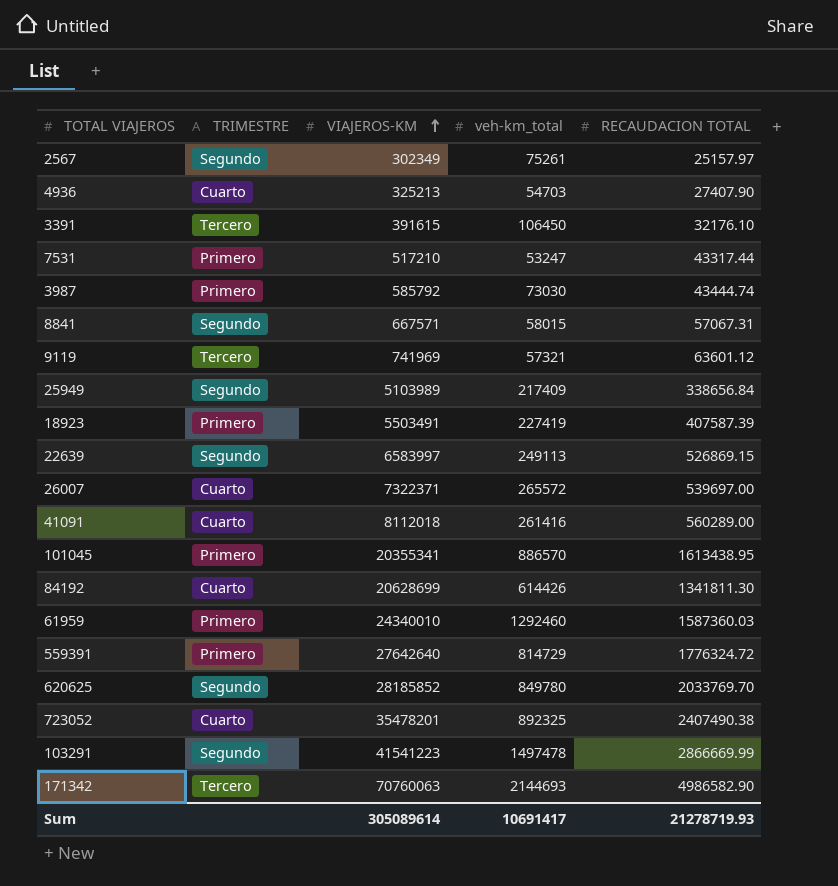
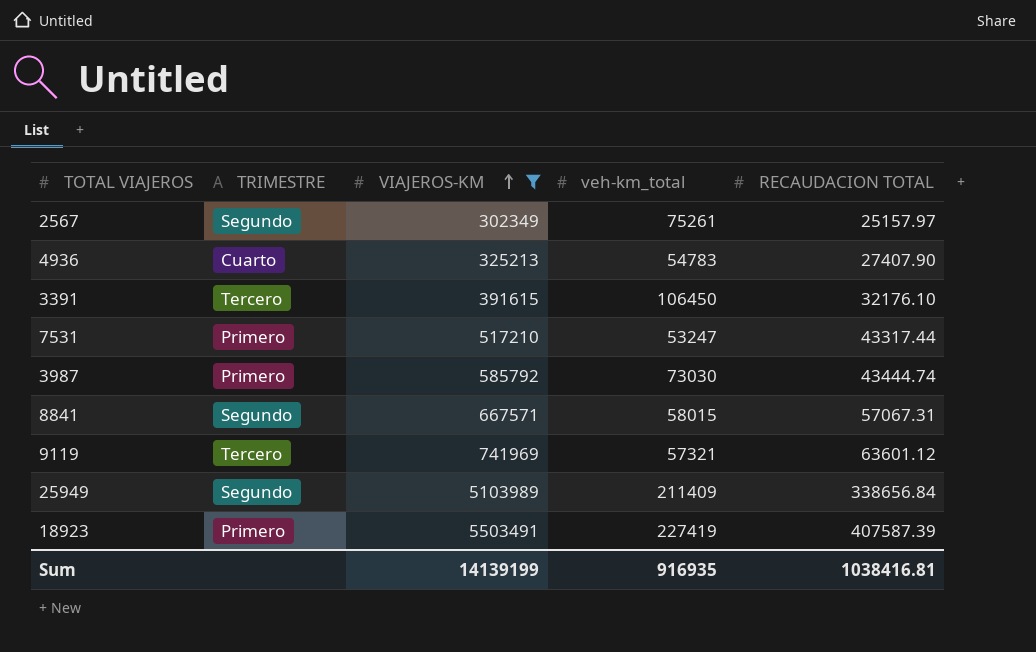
filter: none -> VIAJEROS-KM <= 5503491
4936 | veh-km_total: 54703 -> 54783
25949 | veh-km_total: 217409 -> 211409
Sum | VIAJEROS-KM: 305089614 -> 14139199
Sum | veh-km_total: 10691417 -> 916935
Sum | RECAUDACION TOTAL: 21278719.93 -> 1038416.81

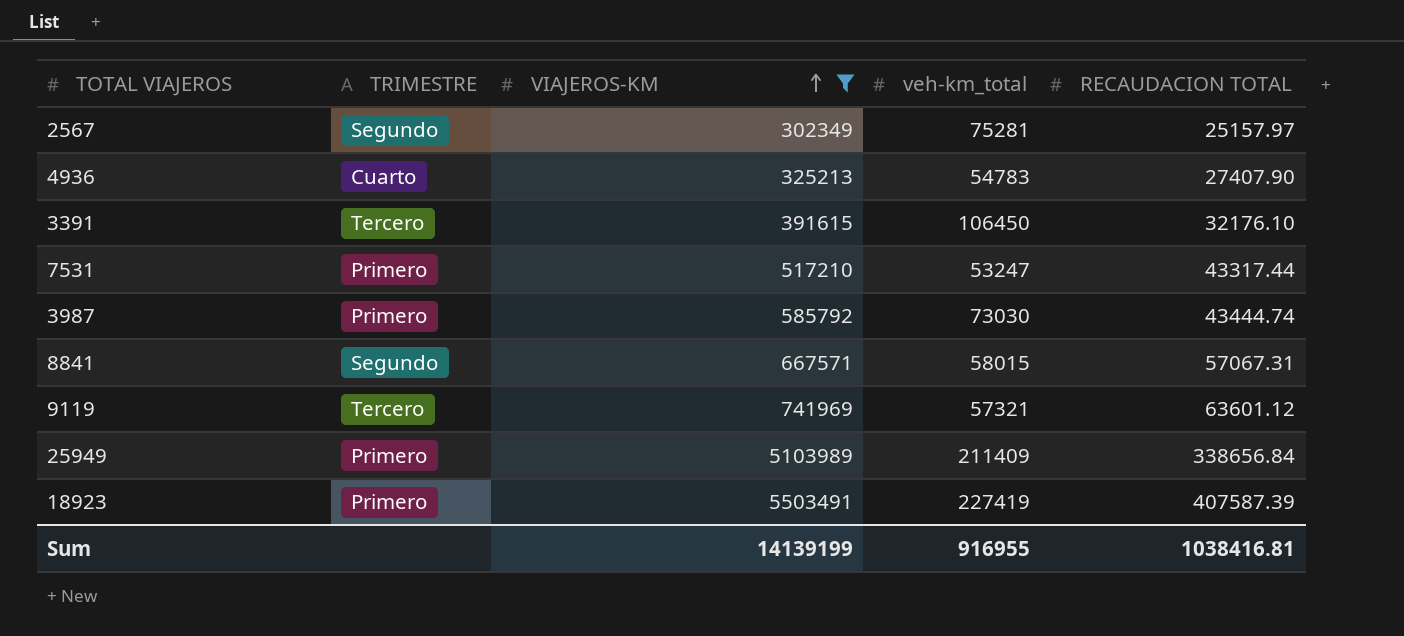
2567 | veh-km_total: 75261 -> 75281
25949 | TRIMESTRE: Segundo -> Primero
Sum | veh-km_total: 916935 -> 916955

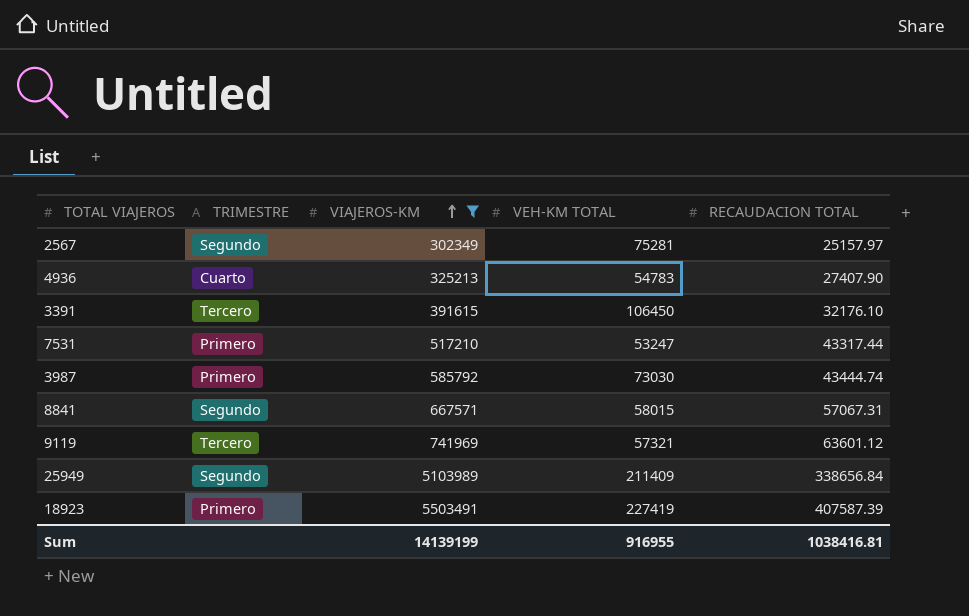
column name: veh-km_total -> VEH-KM TOTAL
25949 | TRIMESTRE: Primero -> Segundo

